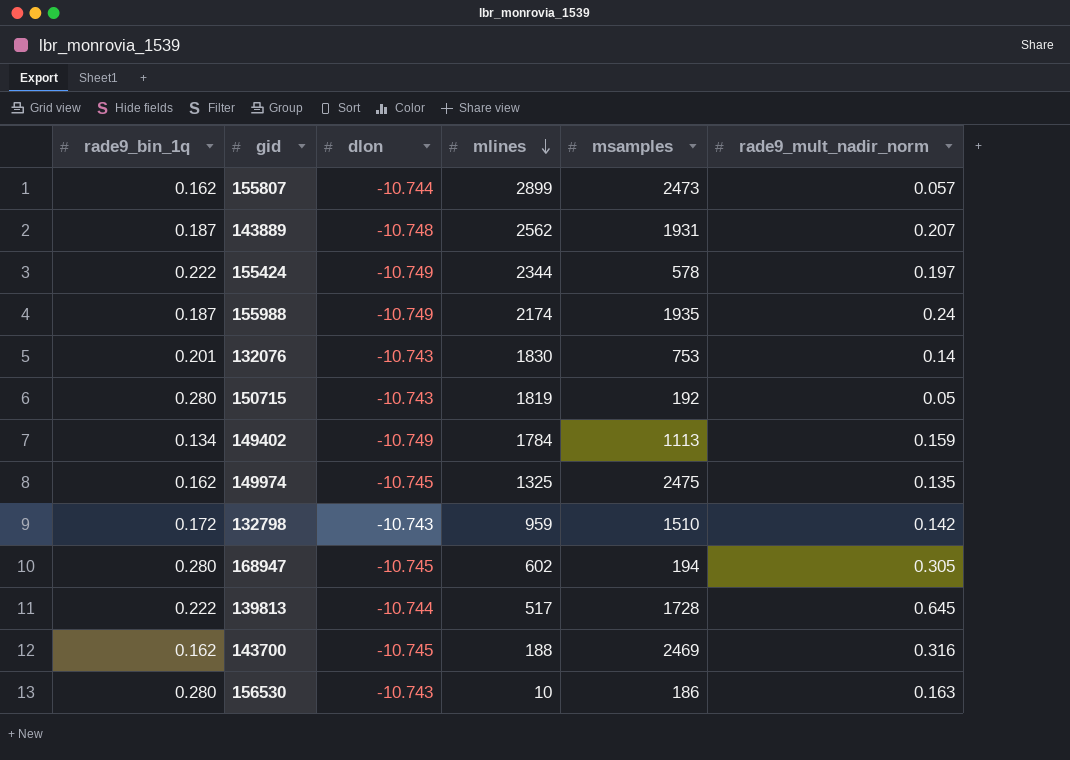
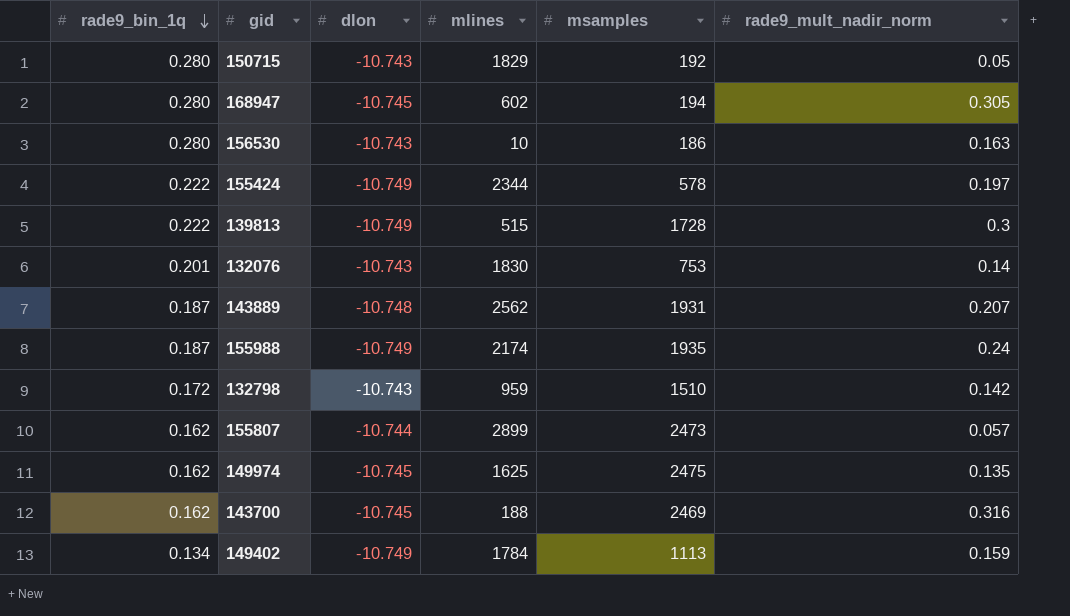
row order: mlines descending -> rade9_bin_1q descending
150715 | mlines: 1819 -> 1829
139813 | dlon: -10.744 -> -10.749
139813 | mlines: 517 -> 515
139813 | rade9_mult_nadir_norm: 0.645 -> 0.3
149974 | mlines: 1325 -> 1625

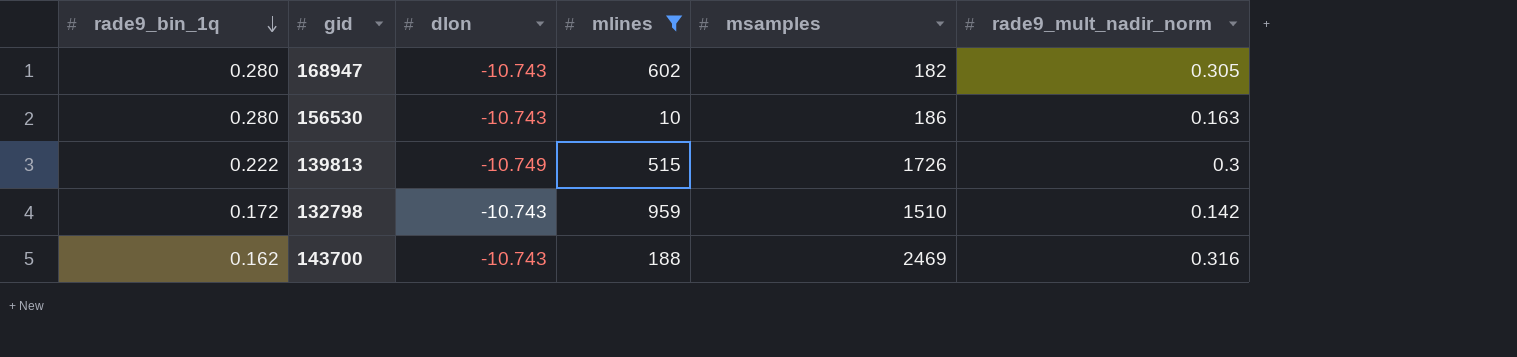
filter: none -> mlines <= 959
168947 | dlon: -10.745 -> -10.743
168947 | msamples: 194 -> 182
139813 | msamples: 1728 -> 1726
143700 | dlon: -10.745 -> -10.743

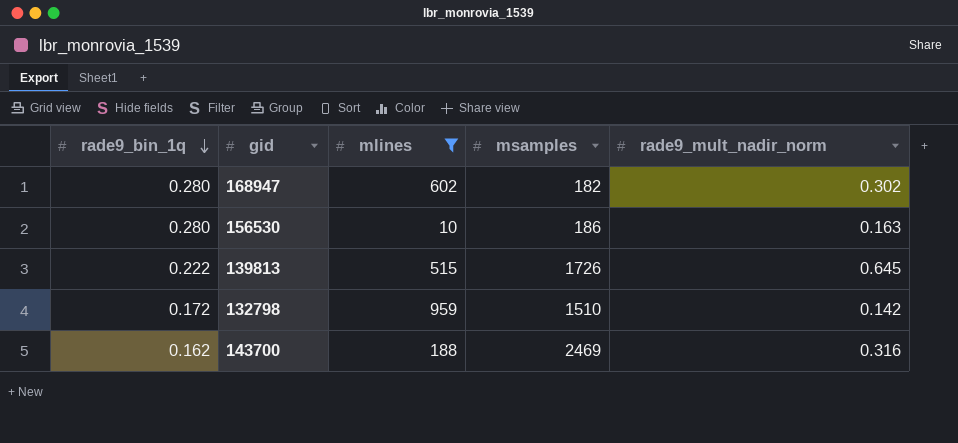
column dlon | position: 3 -> none
168947 | rade9_mult_nadir_norm: 0.305 -> 0.302
139813 | rade9_mult_nadir_norm: 0.3 -> 0.645

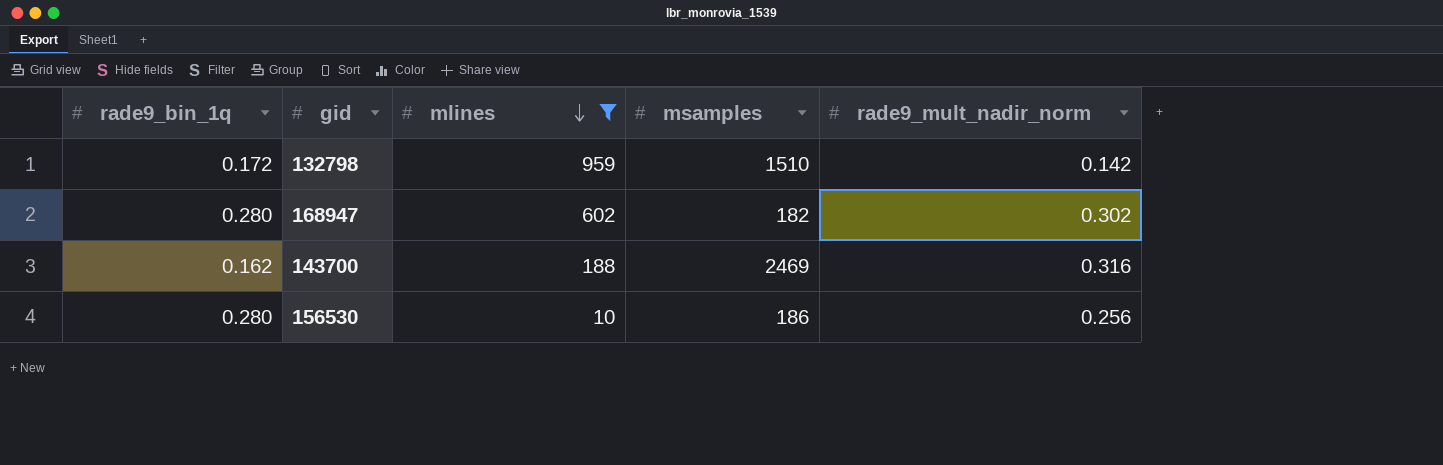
row order: rade9_bin_1q descending -> mlines descending
row 139813: 0.222 | 515 | 1726 | 0.645 -> none
156530 | rade9_mult_nadir_norm: 0.163 -> 0.256

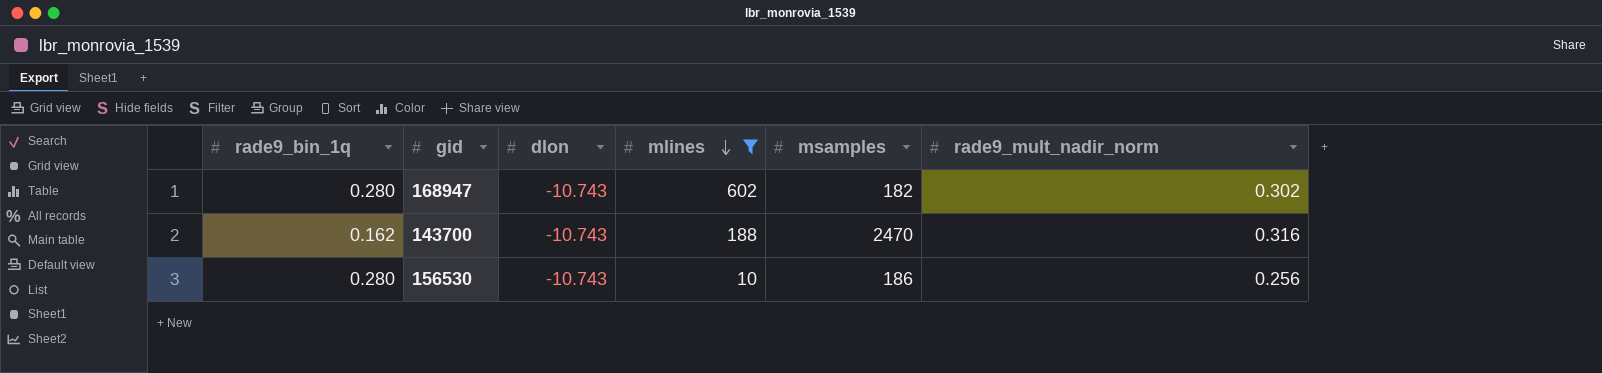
column dlon | position: none -> 3
row 132798: 0.172 | 959 | 1510 | 0.142 -> none
143700 | msamples: 2469 -> 2470

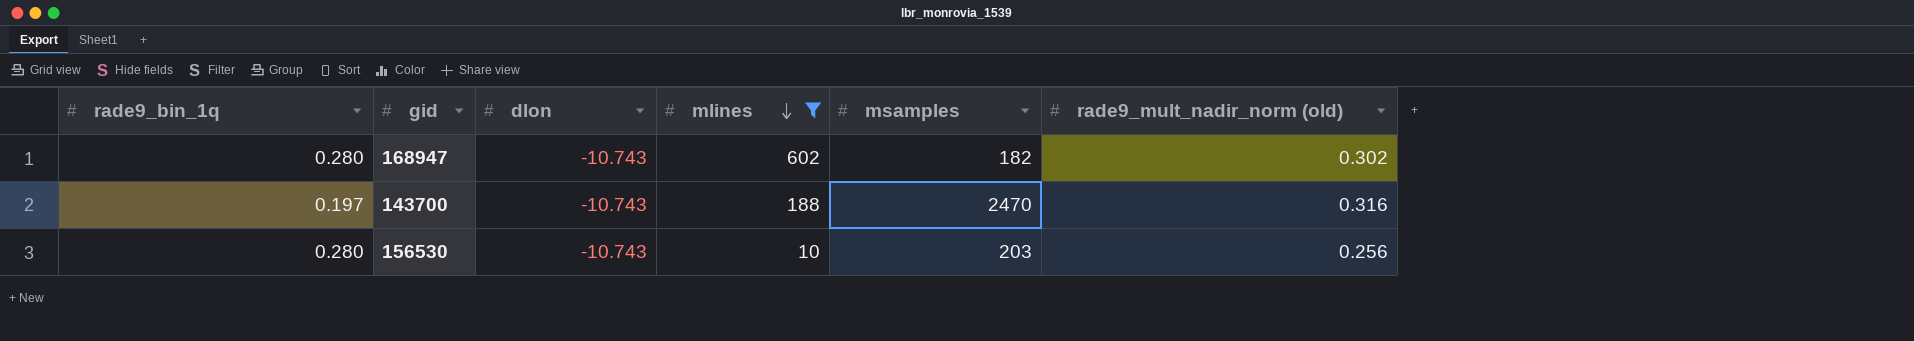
column name: rade9_mult_nadir_norm -> rade9_mult_nadir_norm (old)
143700 | rade9_bin_1q: 0.162 -> 0.197
156530 | msamples: 186 -> 203

